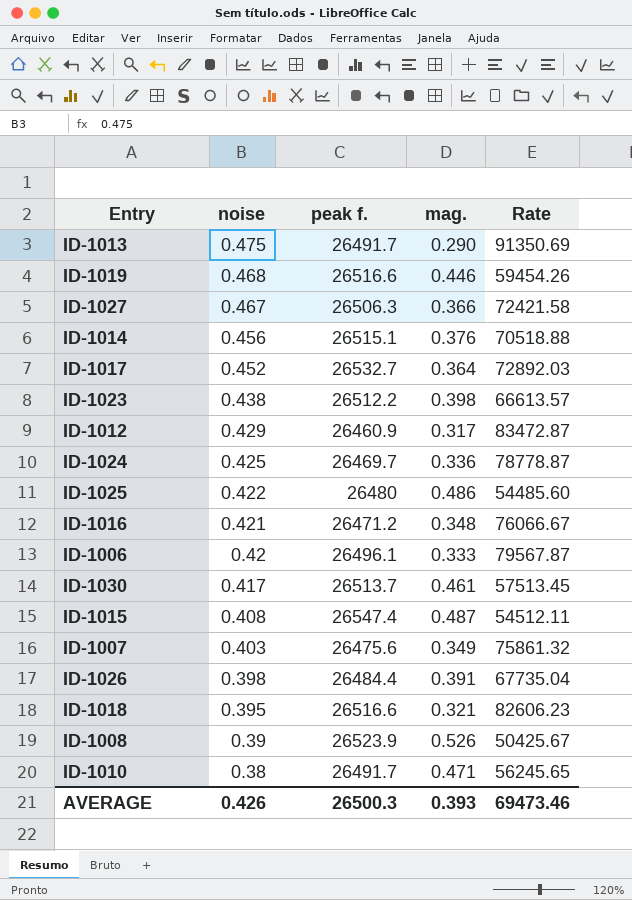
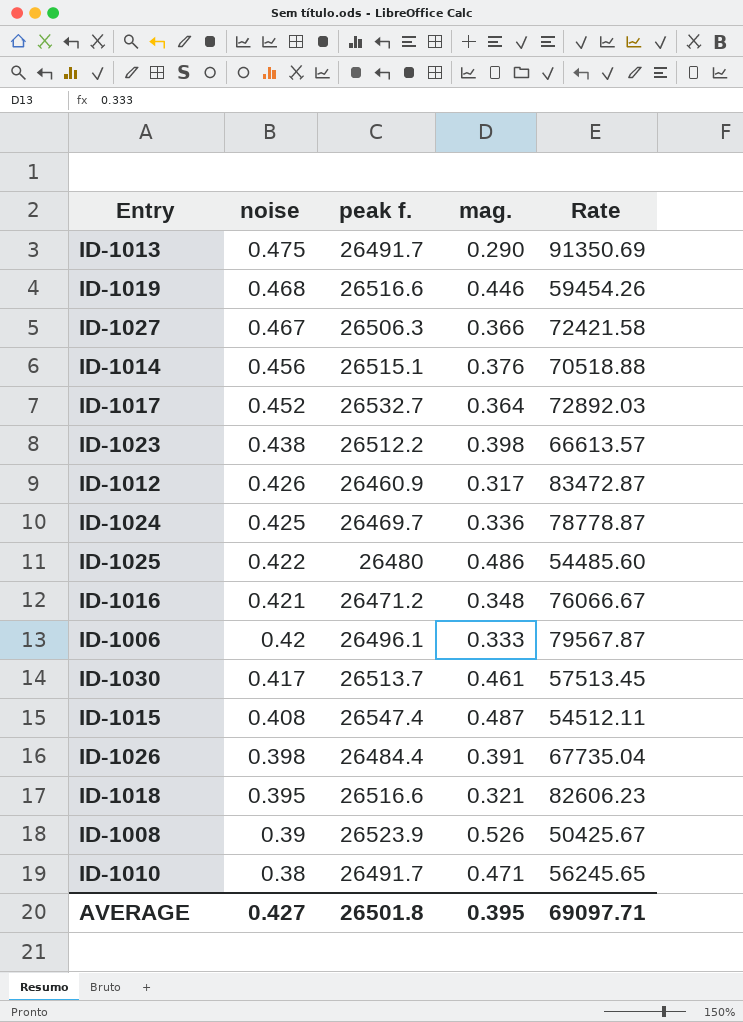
row ID-1007: 0.403 | 26475.6 | 0.349 | 75861.32 -> none
ID-1012 | noise: 0.429 -> 0.426
AVERAGE | noise: 0.426 -> 0.427
AVERAGE | peak f.: 26500.3 -> 26501.8
AVERAGE | mag.: 0.393 -> 0.395
AVERAGE | Rate: 69473.46 -> 69097.71

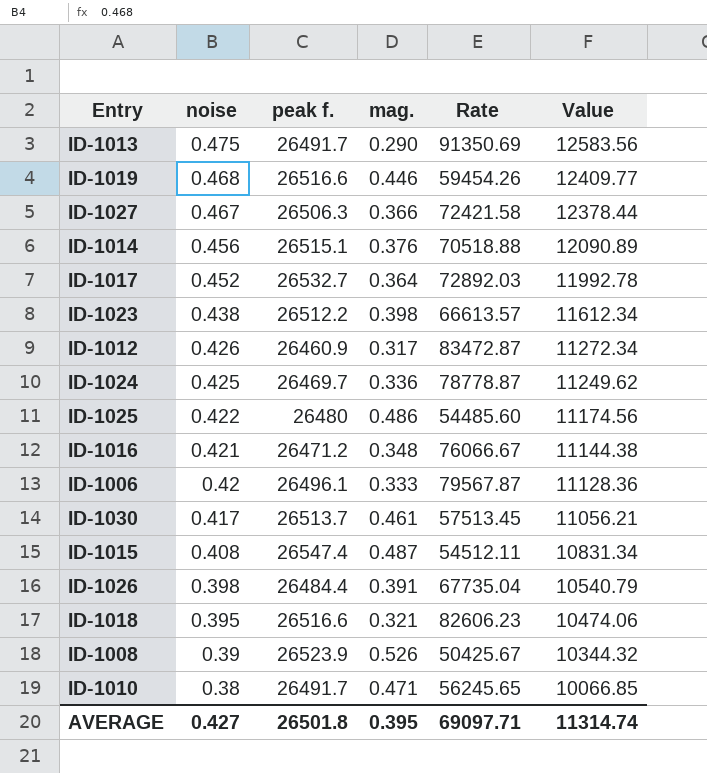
column Value | formula: none -> [noise] * [peak f.]

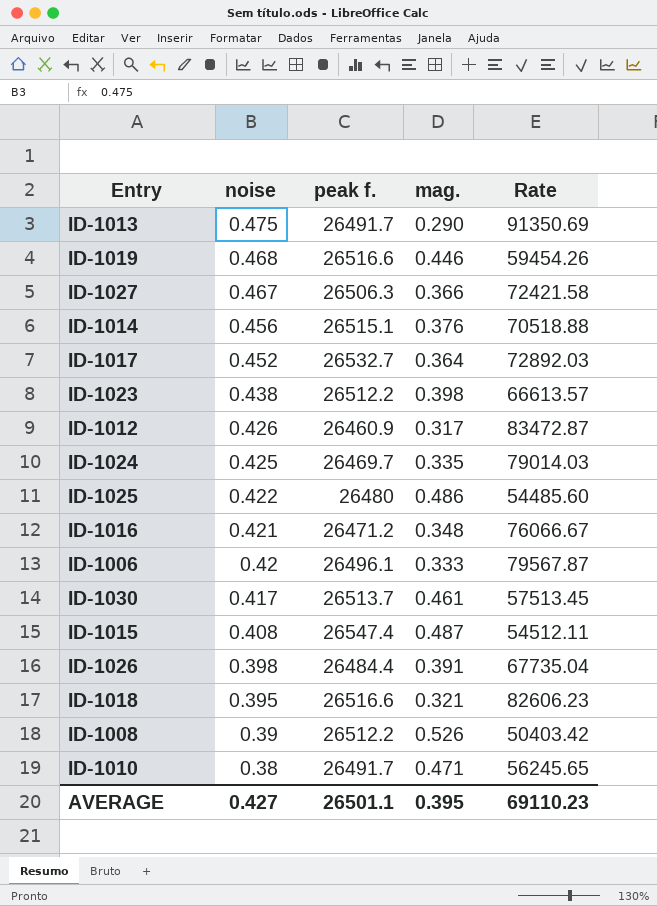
column Value | formula: [noise] * [peak f.] -> none
ID-1024 | mag.: 0.336 -> 0.335
ID-1024 | Rate: 78778.87 -> 79014.03
ID-1008 | peak f.: 26523.9 -> 26512.2
ID-1008 | Rate: 50425.67 -> 50403.42
AVERAGE | peak f.: 26501.8 -> 26501.1
AVERAGE | Rate: 69097.71 -> 69110.23

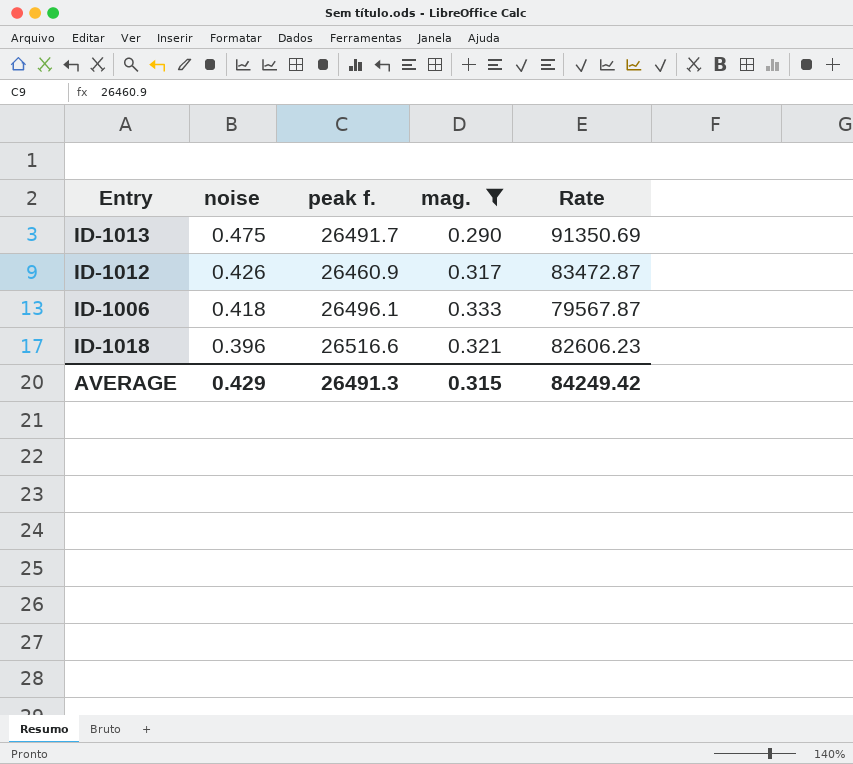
filter: none -> mag. <= 0.333
ID-1006 | noise: 0.42 -> 0.418
ID-1018 | noise: 0.395 -> 0.396
AVERAGE | noise: 0.427 -> 0.429
AVERAGE | peak f.: 26501.1 -> 26491.3
AVERAGE | mag.: 0.395 -> 0.315
AVERAGE | Rate: 69110.23 -> 84249.42

